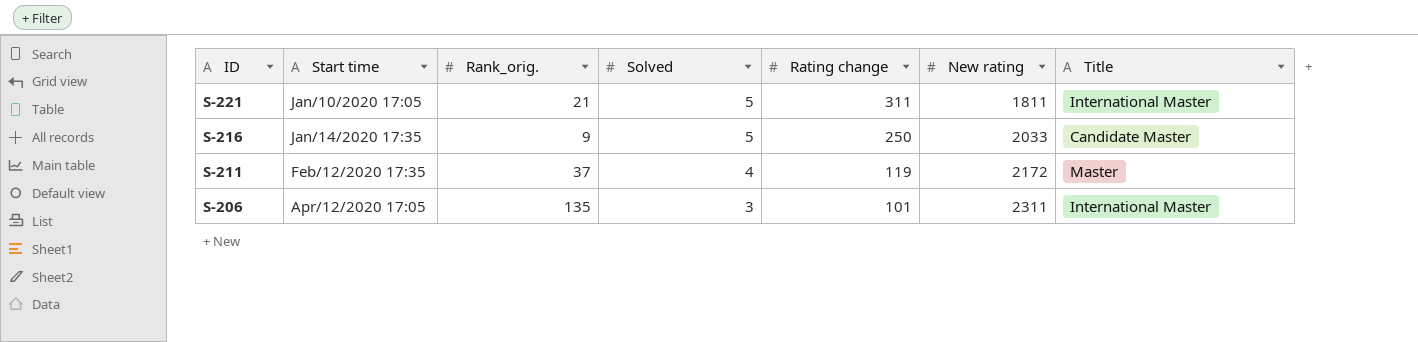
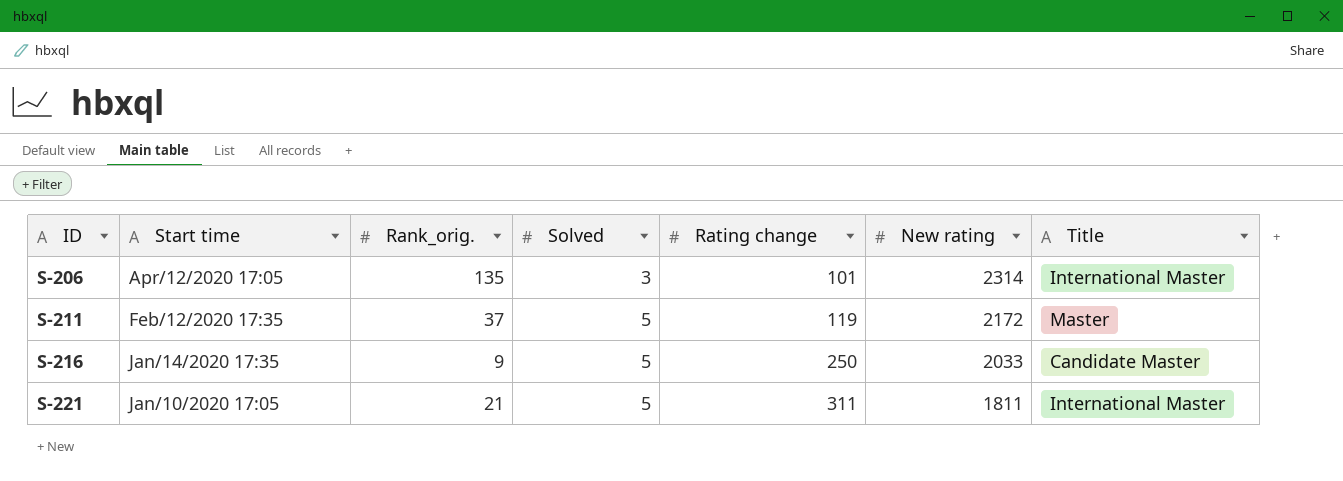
row order: ID descending -> ID ascending
S-206 | New rating: 2311 -> 2314
S-211 | Solved: 4 -> 5

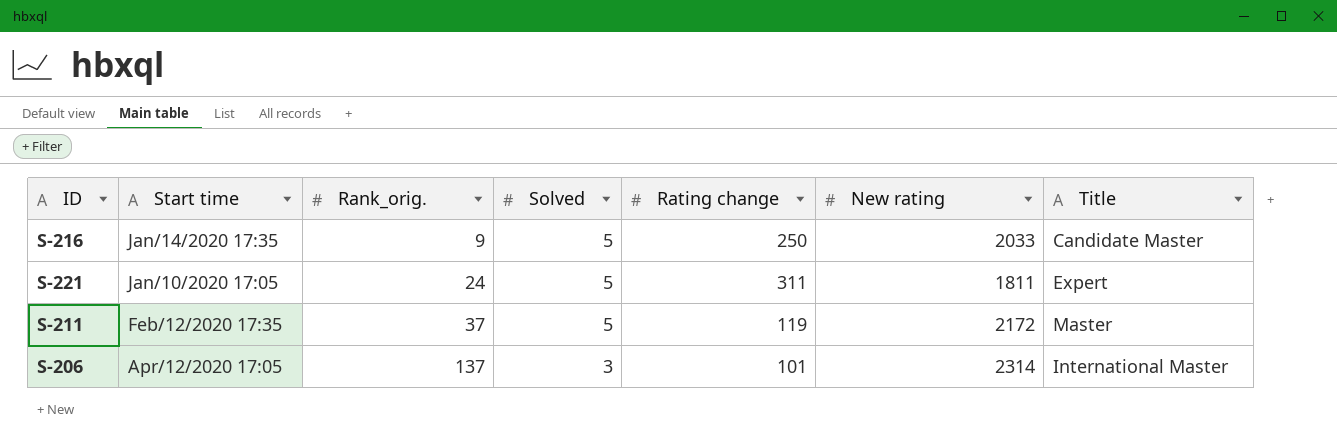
row order: ID ascending -> Rank_orig. ascending
S-221 | Rank_orig.: 21 -> 24
S-221 | Title: International Master -> Expert
S-206 | Rank_orig.: 135 -> 137

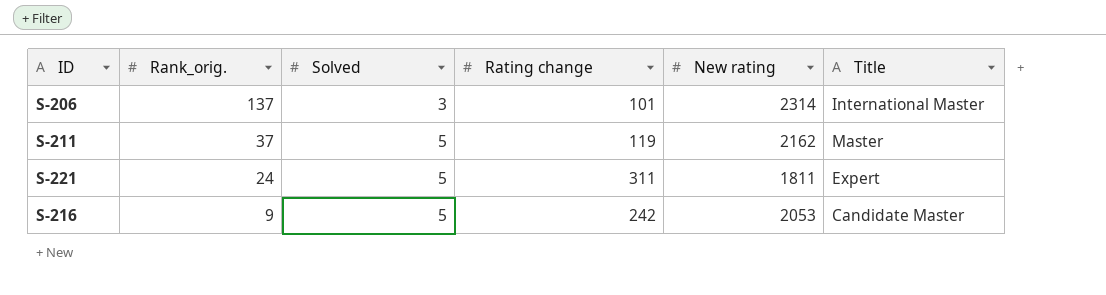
row order: Rank_orig. ascending -> Rank_orig. descending
column Start time | position: 2 -> none
S-211 | New rating: 2172 -> 2162
S-216 | Rating change: 250 -> 242
S-216 | New rating: 2033 -> 2053

